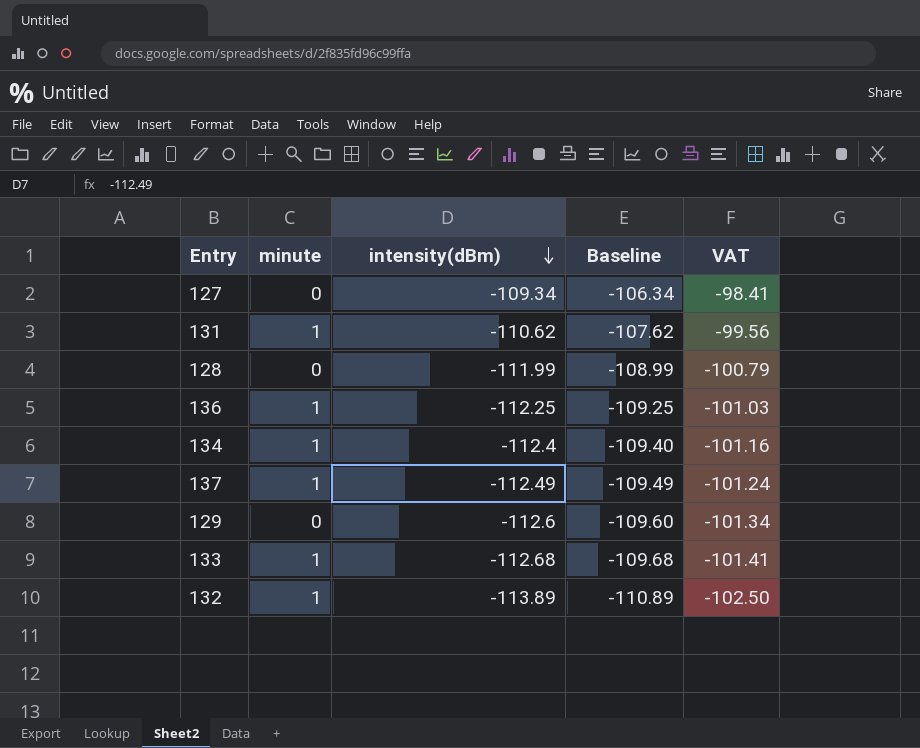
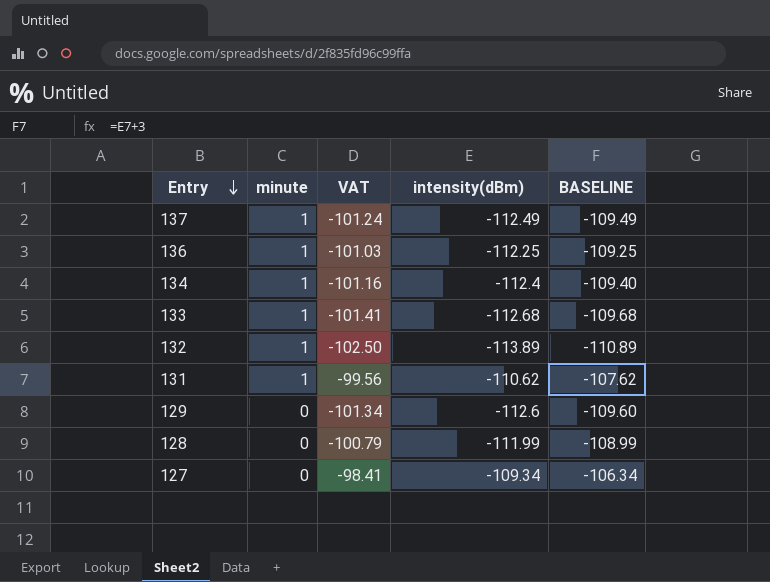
row order: intensity(dBm) descending -> Entry descending
column VAT | position: 5 -> 3
column name: Baseline -> BASELINE

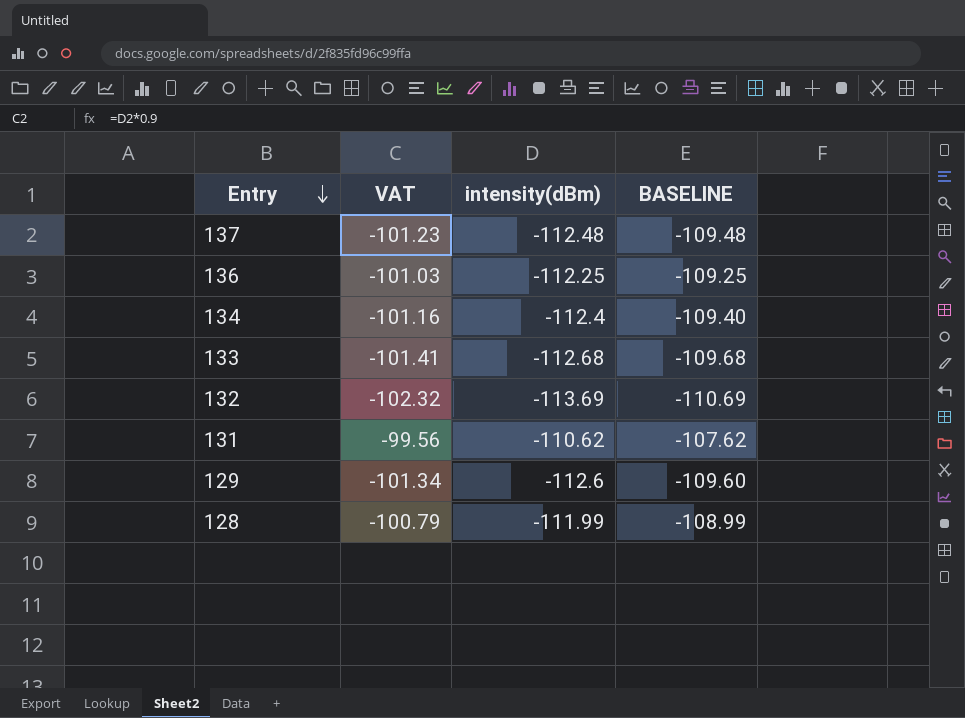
column minute | position: 2 -> none
row 127: 0 | -98.41 | -109.34 | -106.34 -> none
137 | VAT: -101.24 -> -101.23
137 | intensity(dBm): -112.49 -> -112.48
137 | BASELINE: -109.49 -> -109.48
132 | VAT: -102.50 -> -102.32
132 | intensity(dBm): -113.89 -> -113.69
132 | BASELINE: -110.89 -> -110.69

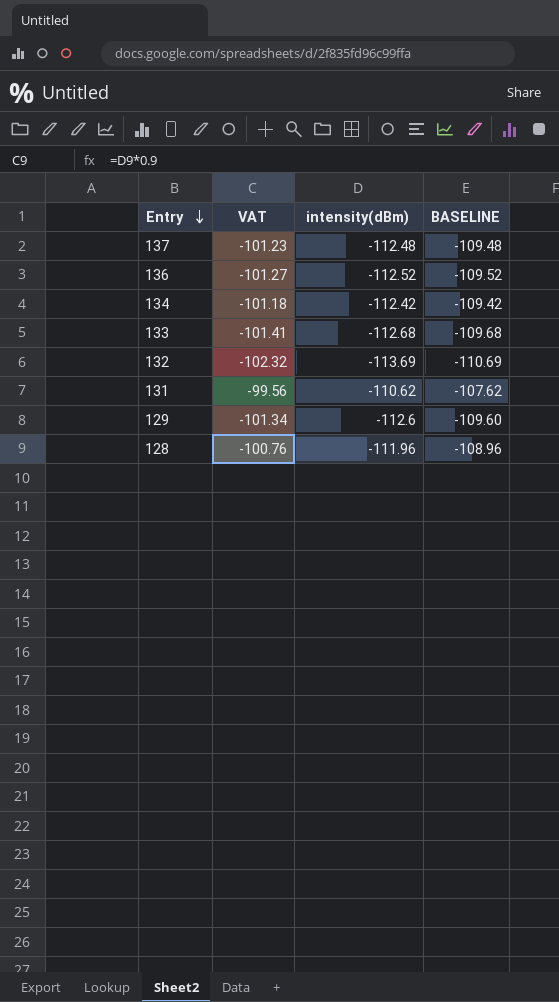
136 | VAT: -101.03 -> -101.27
136 | intensity(dBm): -112.25 -> -112.52
136 | BASELINE: -109.25 -> -109.52
134 | VAT: -101.16 -> -101.18
134 | intensity(dBm): -112.4 -> -112.42
134 | BASELINE: -109.40 -> -109.42
128 | VAT: -100.79 -> -100.76
128 | intensity(dBm): -111.99 -> -111.96
128 | BASELINE: -108.99 -> -108.96

